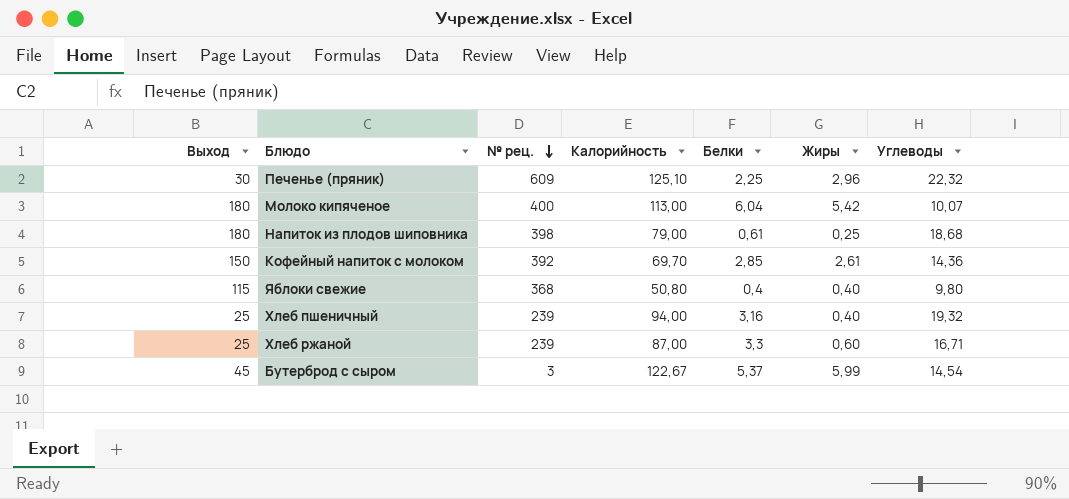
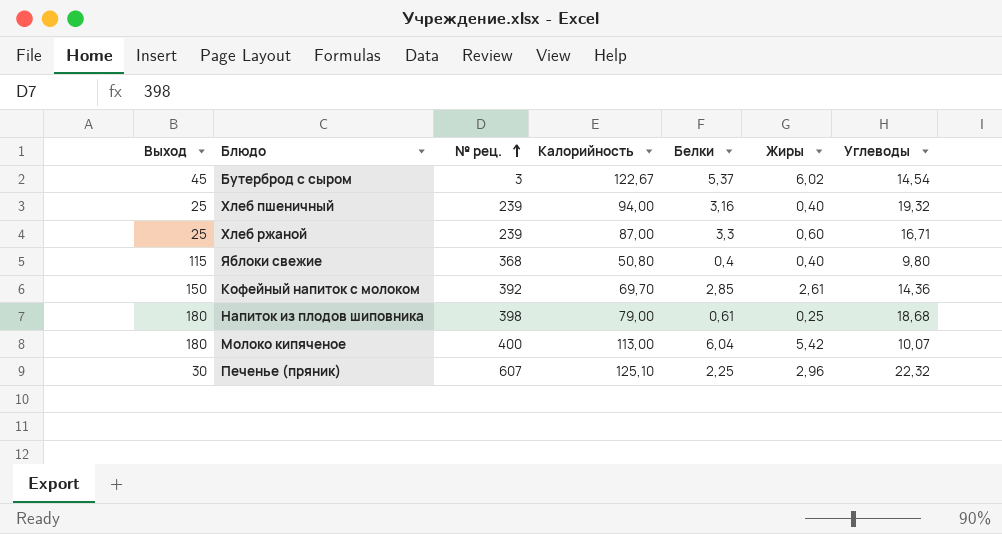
row order: № рец. descending -> № рец. ascending
Бутерброд с сыром | Жиры: 5,99 -> 6,02
Печенье (пряник) | № рец.: 609 -> 607

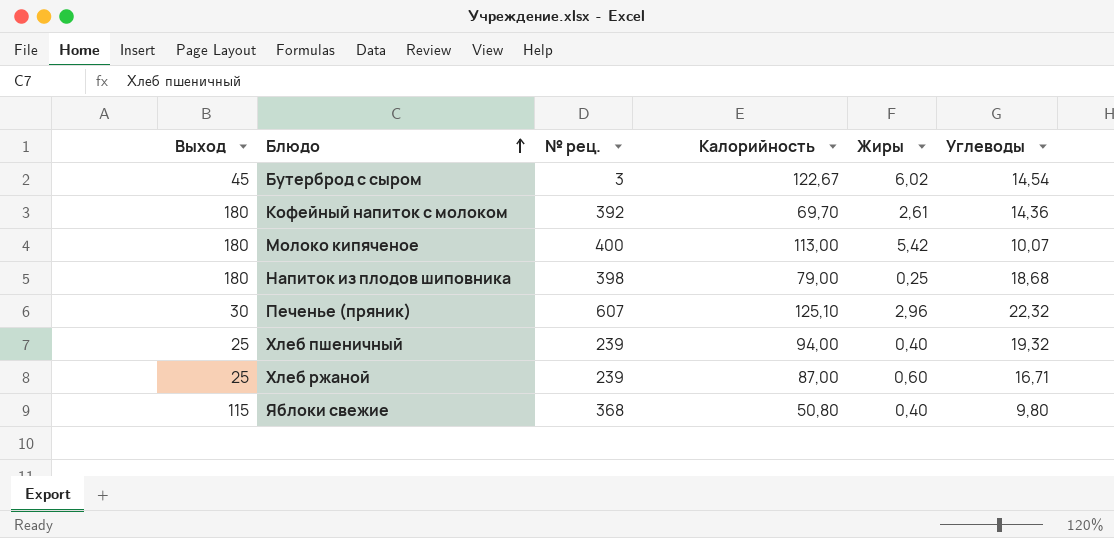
row order: № рец. ascending -> Блюдо ascending
column Белки | position: 5 -> none
Кофейный напиток с молоком | Выход: 150 -> 180

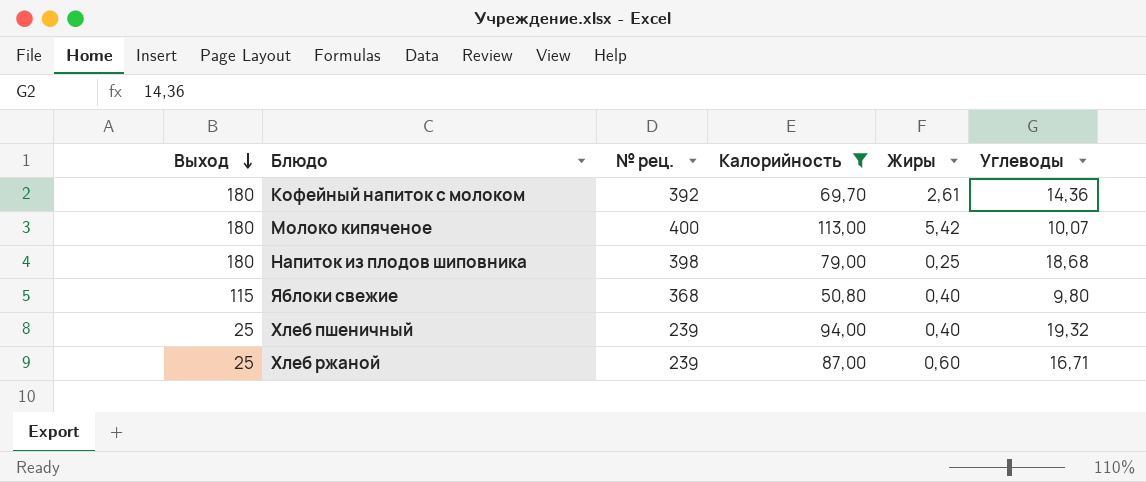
filter: none -> Калорийность <= 113,00
row order: Блюдо ascending -> Выход descending

